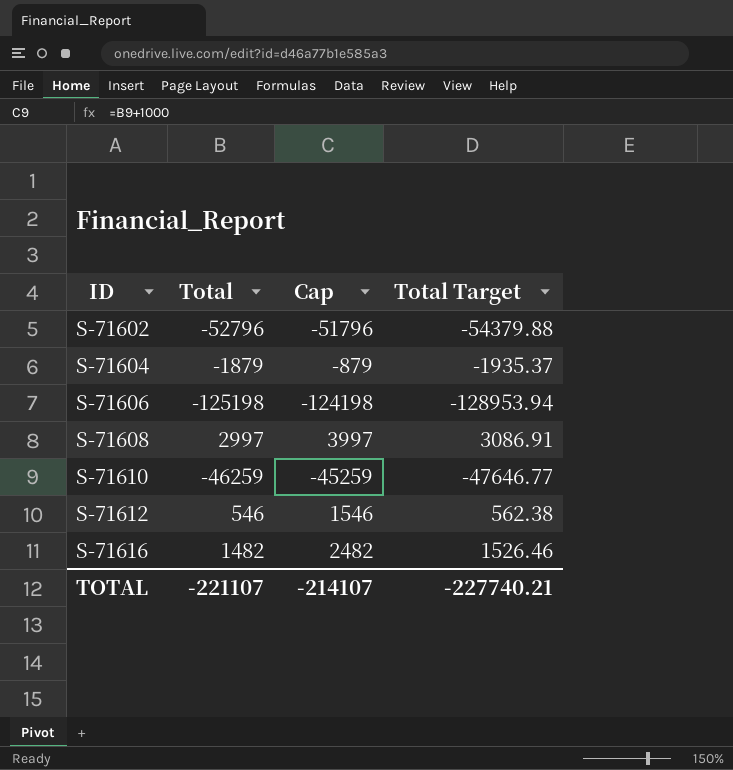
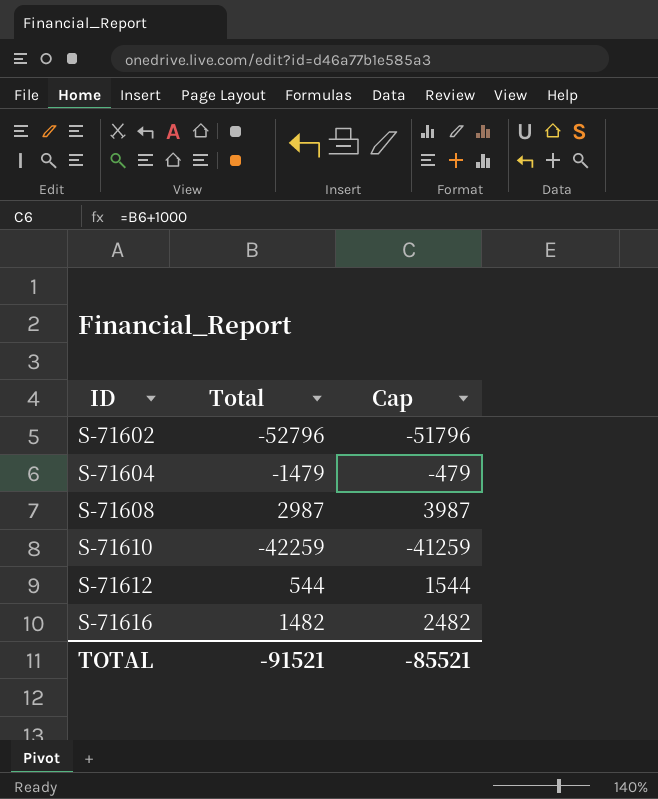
column Total Target | formula: [Total] * 1.03 -> none
row S-71606: -125198 | -124198 | -128953.94 -> none
S-71604 | Total: -1879 -> -1479
S-71604 | Cap: -879 -> -479
S-71608 | Total: 2997 -> 2987
S-71608 | Cap: 3997 -> 3987
S-71610 | Total: -46259 -> -42259
S-71610 | Cap: -45259 -> -41259
S-71612 | Total: 546 -> 544
S-71612 | Cap: 1546 -> 1544
TOTAL | Total: -221107 -> -91521
TOTAL | Cap: -214107 -> -85521

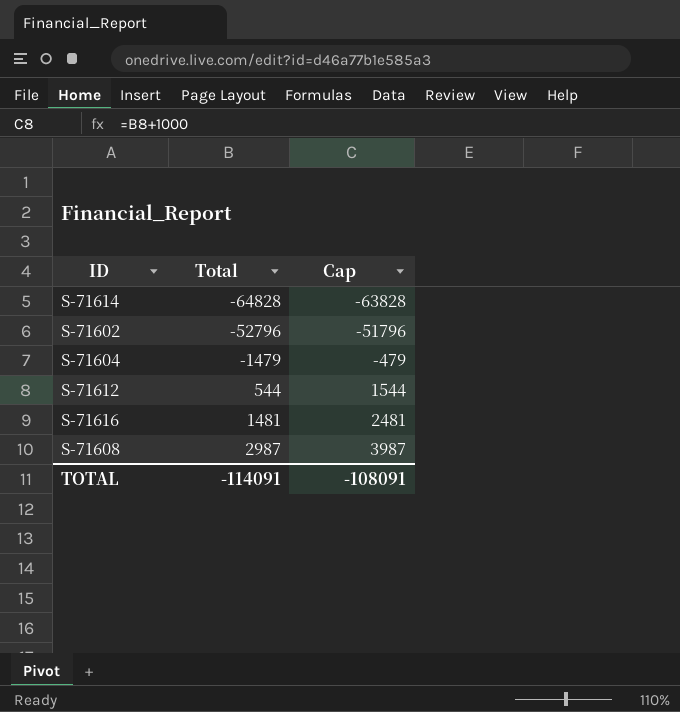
row order: ID ascending -> Total ascending
row S-71610: -42259 | -41259 -> none
row S-71614: none -> -64828 | -63828
S-71616 | Total: 1482 -> 1481
S-71616 | Cap: 2482 -> 2481
TOTAL | Total: -91521 -> -114091
TOTAL | Cap: -85521 -> -108091

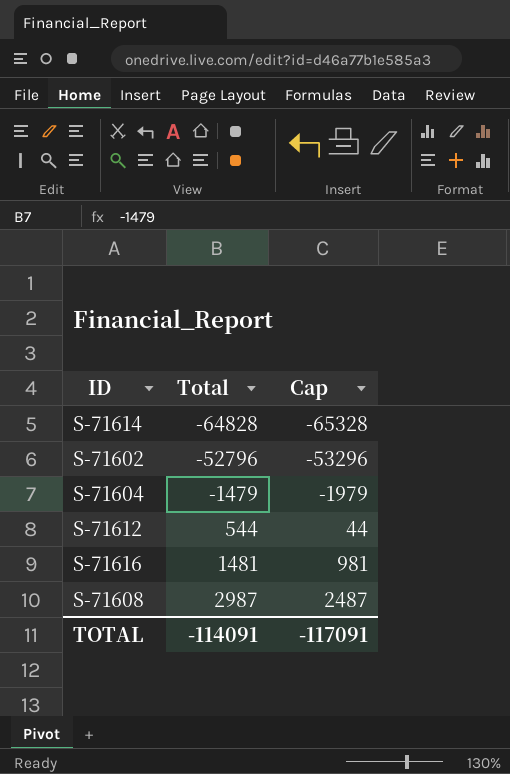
column Cap | formula: [Total] + 1000 -> [Total] - 500
TOTAL | Cap: -108091 -> -117091

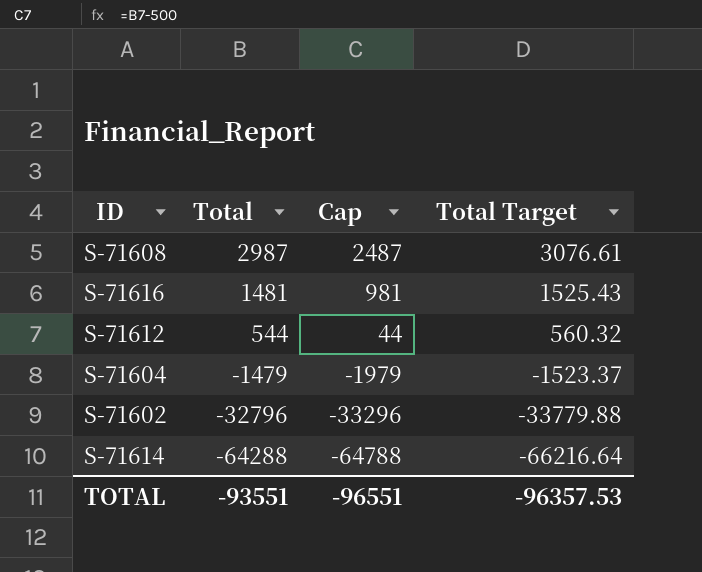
row order: Total ascending -> Total descending
column Total Target | formula: none -> [Total] * 1.03
S-71602 | Total: -52796 -> -32796
S-71602 | Cap: -53296 -> -33296
S-71614 | Total: -64828 -> -64288
S-71614 | Cap: -65328 -> -64788
TOTAL | Total: -114091 -> -93551
TOTAL | Cap: -117091 -> -96551

